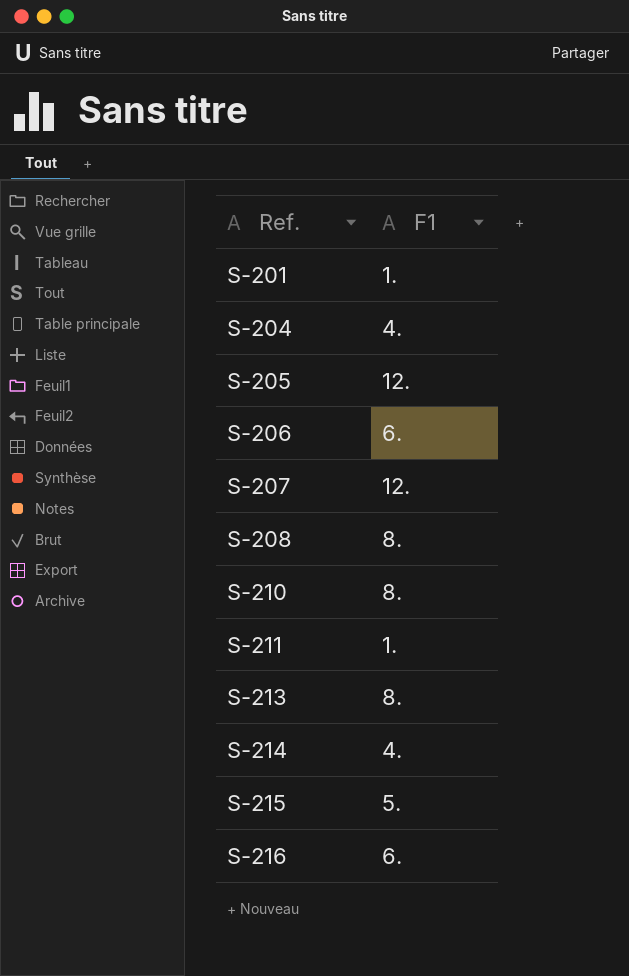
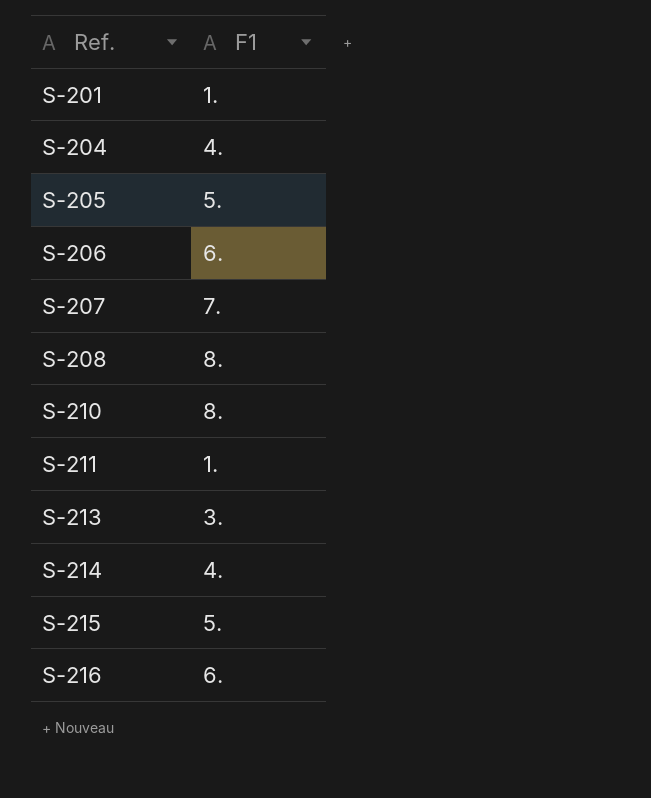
S-205 | F1: 12. -> 5.
S-207 | F1: 12. -> 7.
S-213 | F1: 8. -> 3.

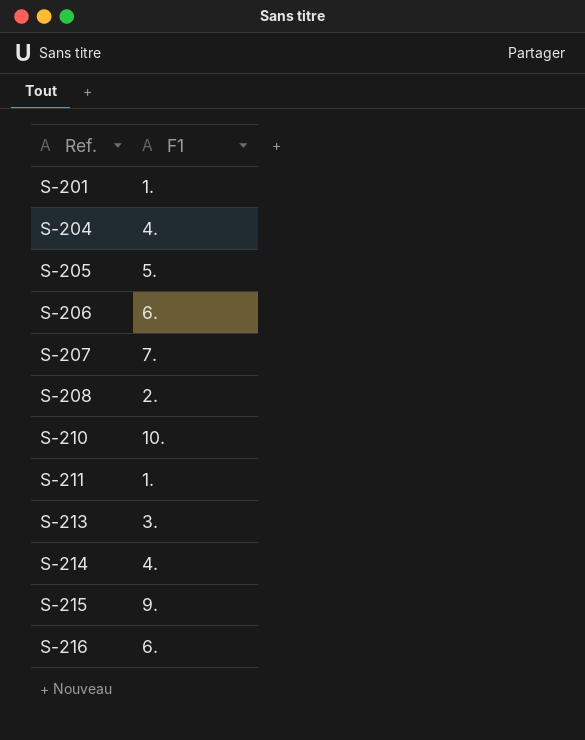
S-208 | F1: 8. -> 2.
S-210 | F1: 8. -> 10.
S-215 | F1: 5. -> 9.

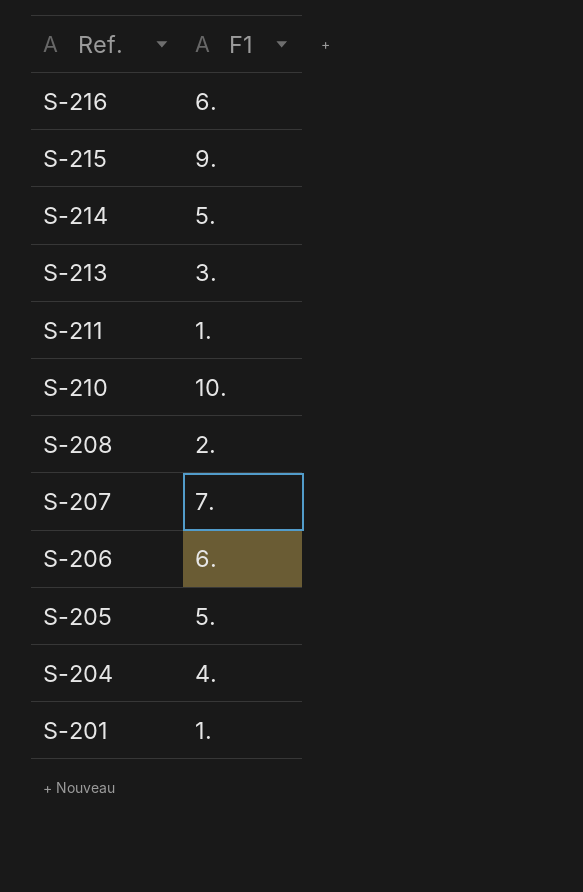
row order: Ref. ascending -> Ref. descending
S-214 | F1: 4. -> 5.

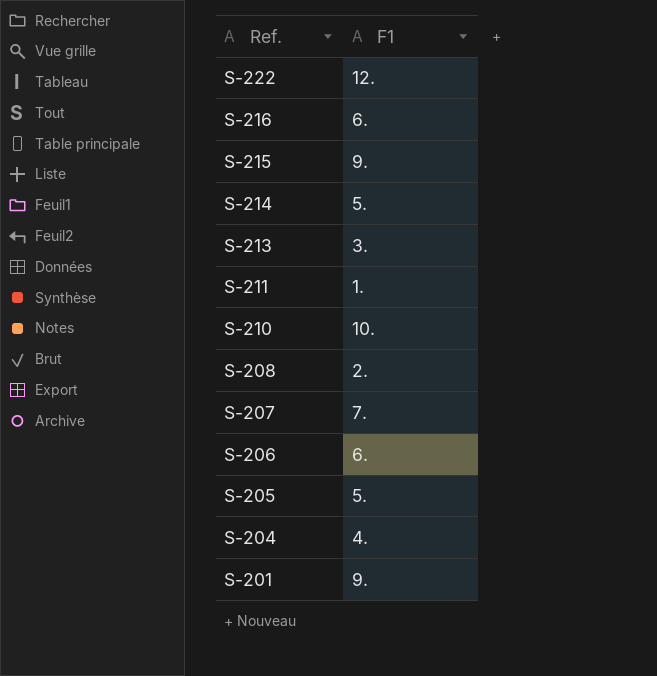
row S-222: none -> 12.
S-201 | F1: 1. -> 9.

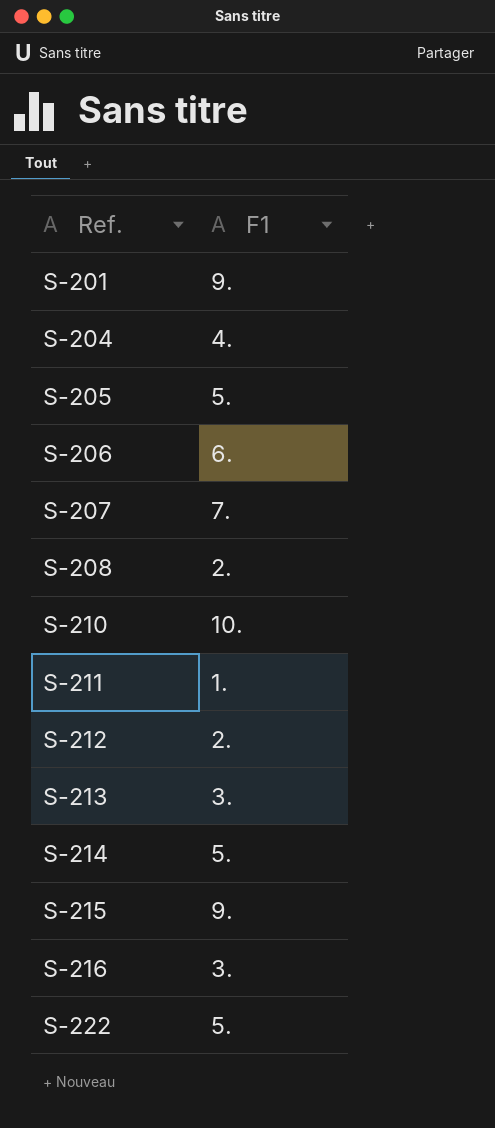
row order: Ref. descending -> Ref. ascending
row S-212: none -> 2.
S-216 | F1: 6. -> 3.
S-222 | F1: 12. -> 5.

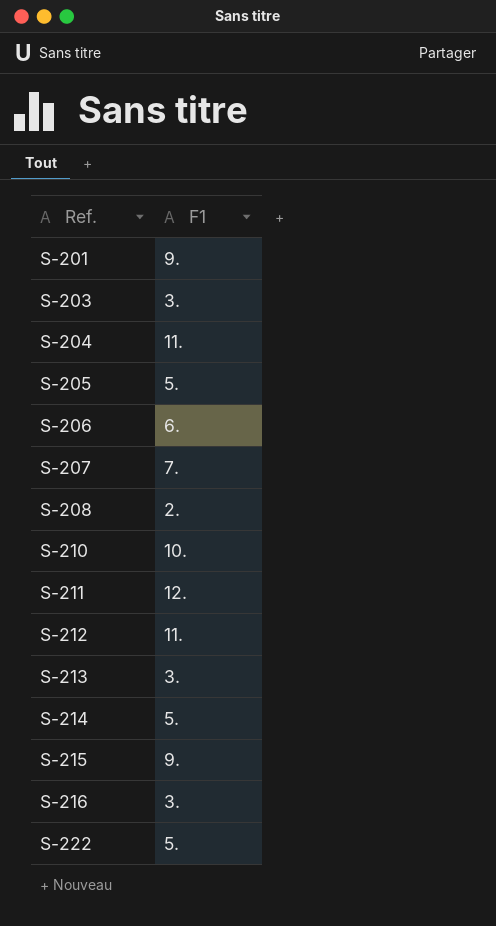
row S-203: none -> 3.
S-204 | F1: 4. -> 11.
S-211 | F1: 1. -> 12.
S-212 | F1: 2. -> 11.

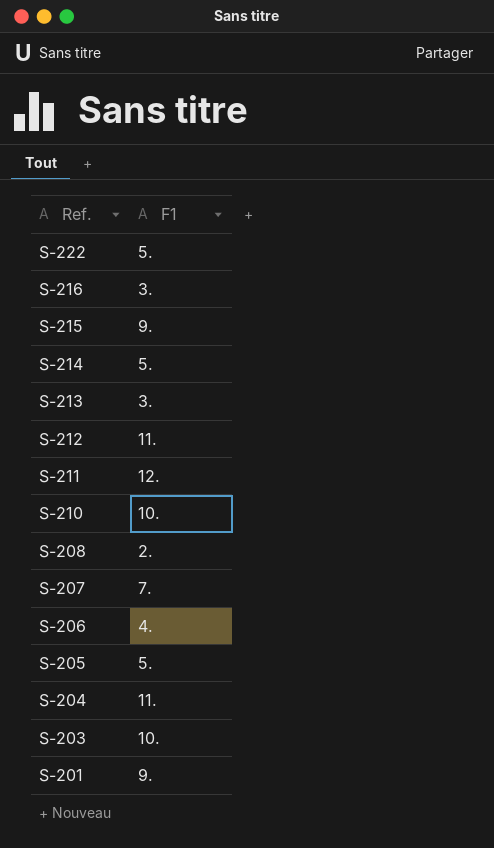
row order: Ref. ascending -> Ref. descending
S-206 | F1: 6. -> 4.
S-203 | F1: 3. -> 10.

